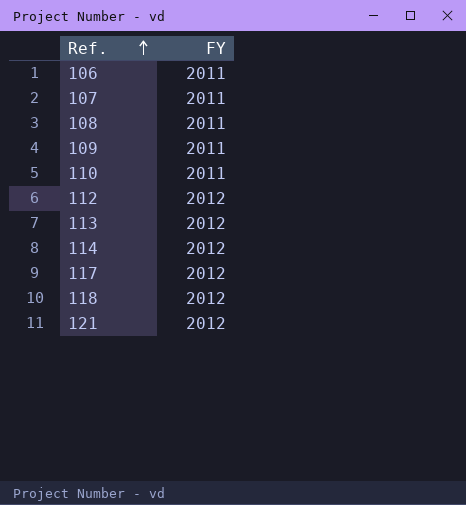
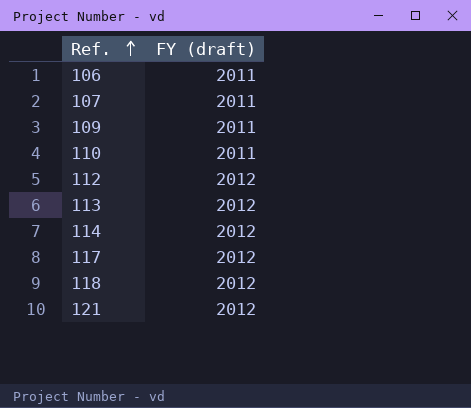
column name: FY -> FY (draft)
row 108: 2011 -> none

